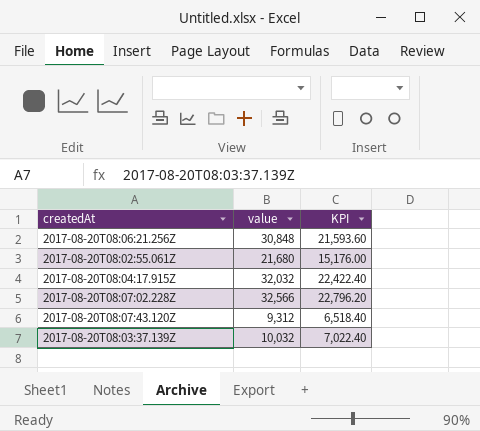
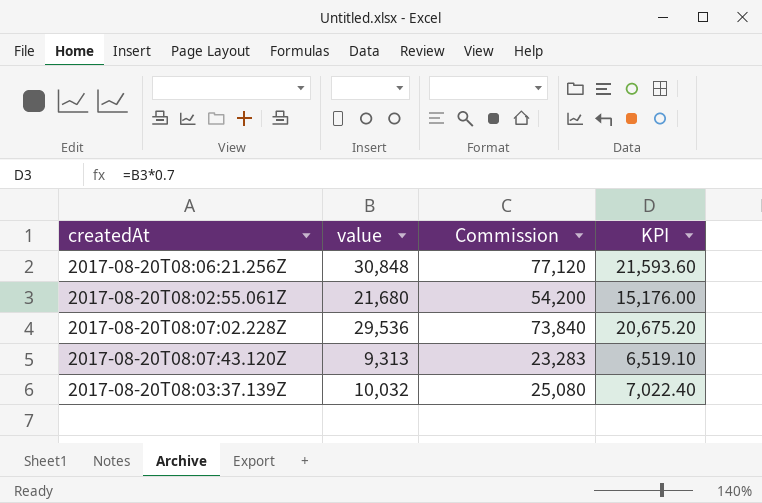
column Commission | formula: none -> [value] * 2.5
row 2017-08-20T08:04:17.915Z: 32,032 | 22,422.40 -> none
2017-08-20T08:07:02.228Z | value: 32,566 -> 29,536
2017-08-20T08:07:02.228Z | KPI: 22,796.20 -> 20,675.20
2017-08-20T08:07:43.120Z | value: 9,312 -> 9,313
2017-08-20T08:07:43.120Z | KPI: 6,518.40 -> 6,519.10

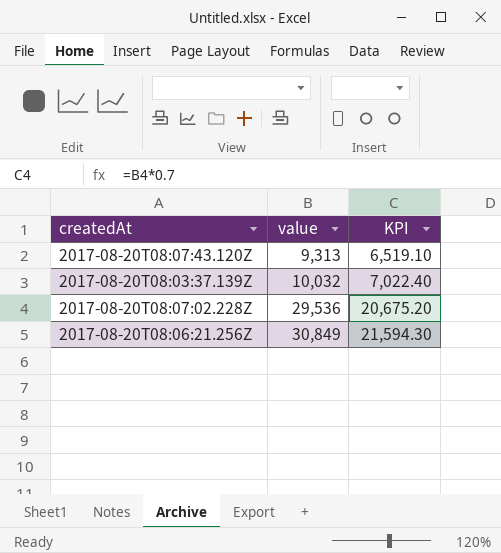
row order: none -> value ascending
column Commission | formula: [value] * 2.5 -> none
row 2017-08-20T08:02:55.061Z: 21,680 | 54,200 | 15,176.00 -> none
2017-08-20T08:06:21.256Z | value: 30,848 -> 30,849
2017-08-20T08:06:21.256Z | KPI: 21,593.60 -> 21,594.30

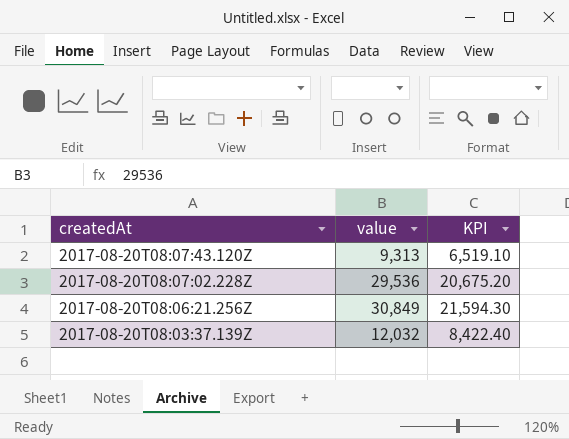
row order: value ascending -> createdAt descending
2017-08-20T08:03:37.139Z | value: 10,032 -> 12,032
2017-08-20T08:03:37.139Z | KPI: 7,022.40 -> 8,422.40

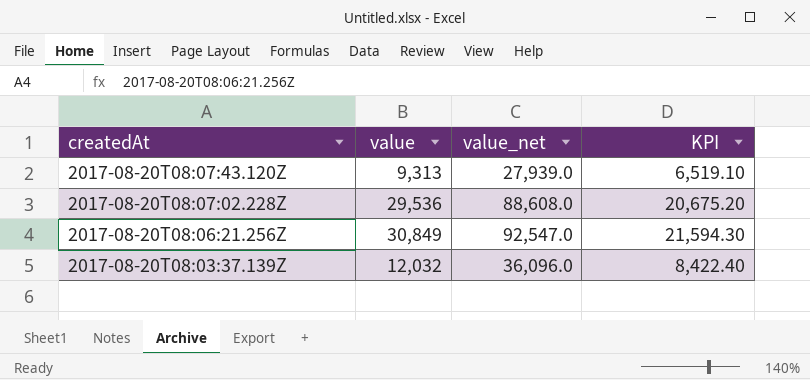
column value_net | formula: none -> [value] * 3

